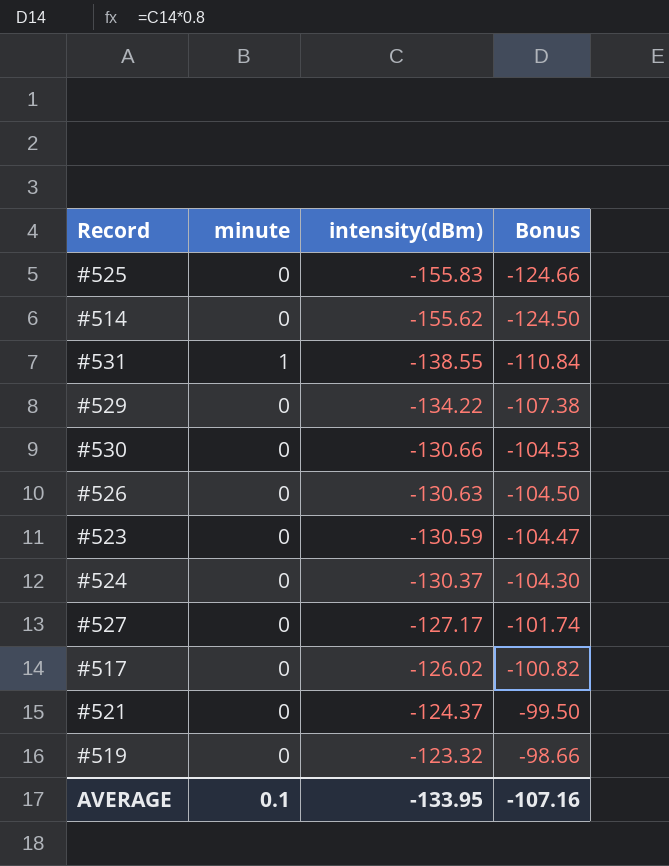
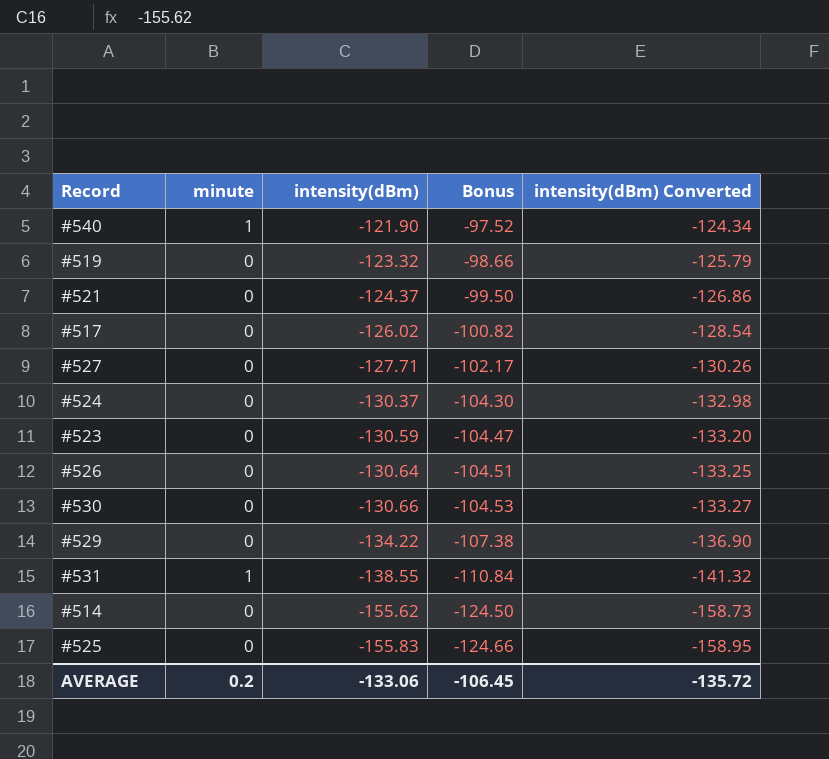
row order: intensity(dBm) ascending -> intensity(dBm) descending
column intensity(dBm) Converted | formula: none -> [intensity(dBm)] * 1.02
row #540: none -> 1 | -121.90 | -97.52 | -124.34
#527 | intensity(dBm): -127.17 -> -127.71
#527 | Bonus: -101.74 -> -102.17
#526 | intensity(dBm): -130.63 -> -130.64
#526 | Bonus: -104.50 -> -104.51
AVERAGE | minute: 0.1 -> 0.2
AVERAGE | intensity(dBm): -133.95 -> -133.06
AVERAGE | Bonus: -107.16 -> -106.45

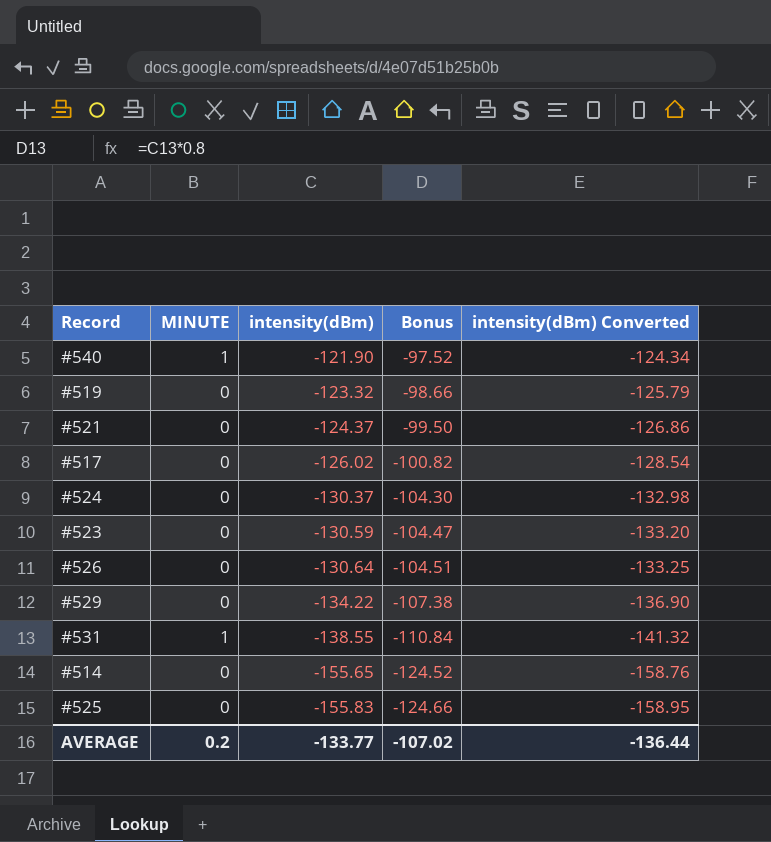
column name: minute -> MINUTE
row #527: 0 | -127.71 | -102.17 | -130.26 -> none
row #530: 0 | -130.66 | -104.53 | -133.27 -> none
#514 | intensity(dBm): -155.62 -> -155.65
#514 | Bonus: -124.50 -> -124.52
#514 | intensity(dBm) Converted: -158.73 -> -158.76
AVERAGE | intensity(dBm): -133.06 -> -133.77
AVERAGE | Bonus: -106.45 -> -107.02
AVERAGE | intensity(dBm) Converted: -135.72 -> -136.44

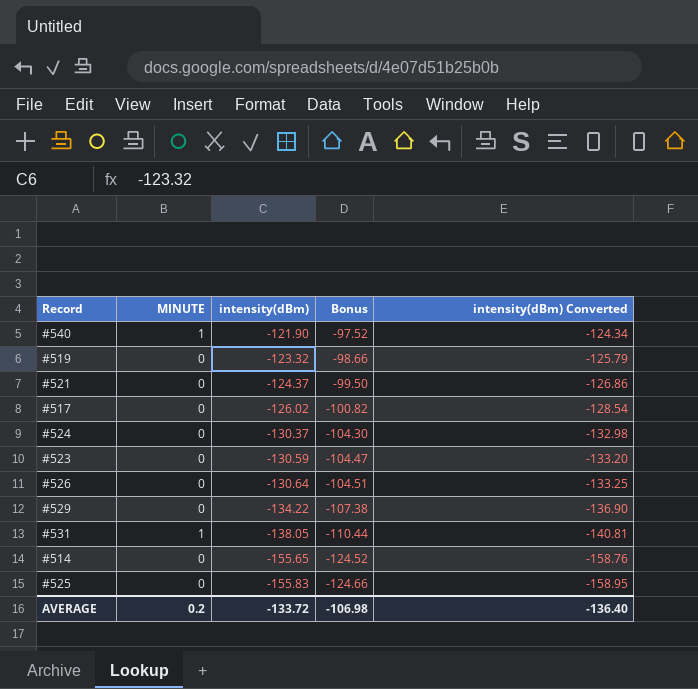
#531 | intensity(dBm): -138.55 -> -138.05
#531 | Bonus: -110.84 -> -110.44
#531 | intensity(dBm) Converted: -141.32 -> -140.81
AVERAGE | intensity(dBm): -133.77 -> -133.72
AVERAGE | Bonus: -107.02 -> -106.98
AVERAGE | intensity(dBm) Converted: -136.44 -> -136.40

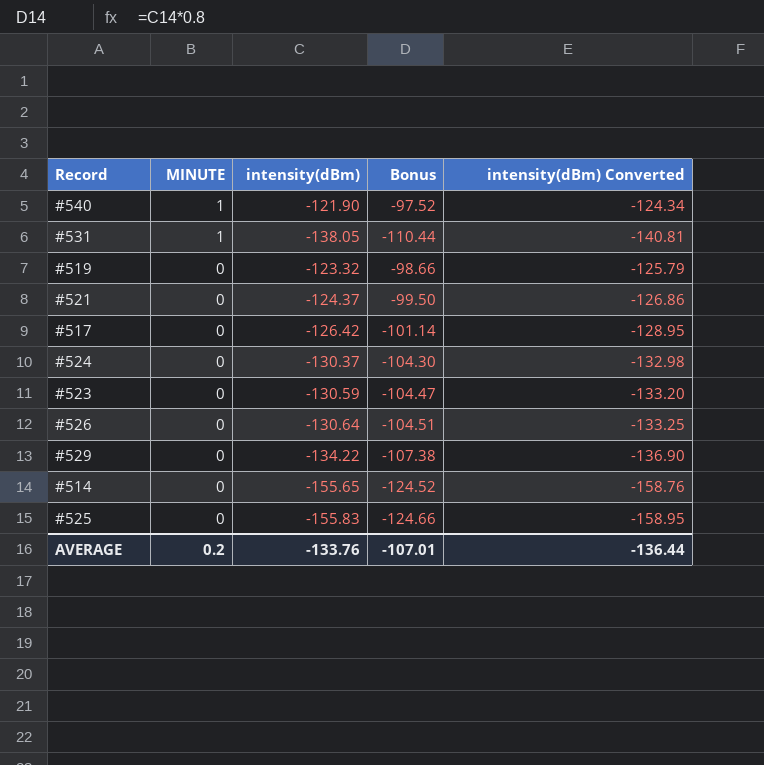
row order: intensity(dBm) descending -> MINUTE descending
#517 | intensity(dBm): -126.02 -> -126.42
#517 | Bonus: -100.82 -> -101.14
#517 | intensity(dBm) Converted: -128.54 -> -128.95
AVERAGE | intensity(dBm): -133.72 -> -133.76
AVERAGE | Bonus: -106.98 -> -107.01
AVERAGE | intensity(dBm) Converted: -136.40 -> -136.44

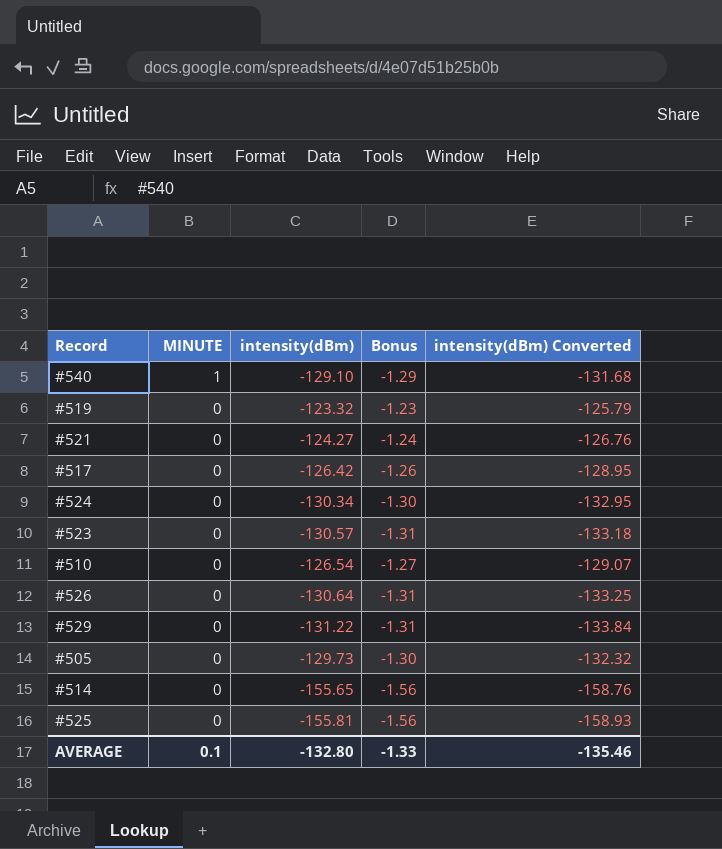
column Bonus | formula: [intensity(dBm)] * 0.8 -> [intensity(dBm)] * 0.01
row #531: 1 | -138.05 | -110.44 | -140.81 -> none
#540 | intensity(dBm): -121.90 -> -129.10
#540 | intensity(dBm) Converted: -124.34 -> -131.68
#521 | intensity(dBm): -124.37 -> -124.27
#521 | intensity(dBm) Converted: -126.86 -> -126.76
#524 | intensity(dBm): -130.37 -> -130.34
#524 | intensity(dBm) Converted: -132.98 -> -132.95
#523 | intensity(dBm): -130.59 -> -130.57
#523 | intensity(dBm) Converted: -133.20 -> -133.18
row #510: none -> 0 | -126.54 | -1.27 | -129.07
#529 | intensity(dBm): -134.22 -> -131.22
#529 | intensity(dBm) Converted: -136.90 -> -133.84
row #505: none -> 0 | -129.73 | -1.30 | -132.32
#525 | intensity(dBm): -155.83 -> -155.81
#525 | intensity(dBm) Converted: -158.95 -> -158.93
AVERAGE | MINUTE: 0.2 -> 0.1
AVERAGE | intensity(dBm): -133.76 -> -132.80
AVERAGE | Bonus: -107.01 -> -1.33
AVERAGE | intensity(dBm) Converted: -136.44 -> -135.46

